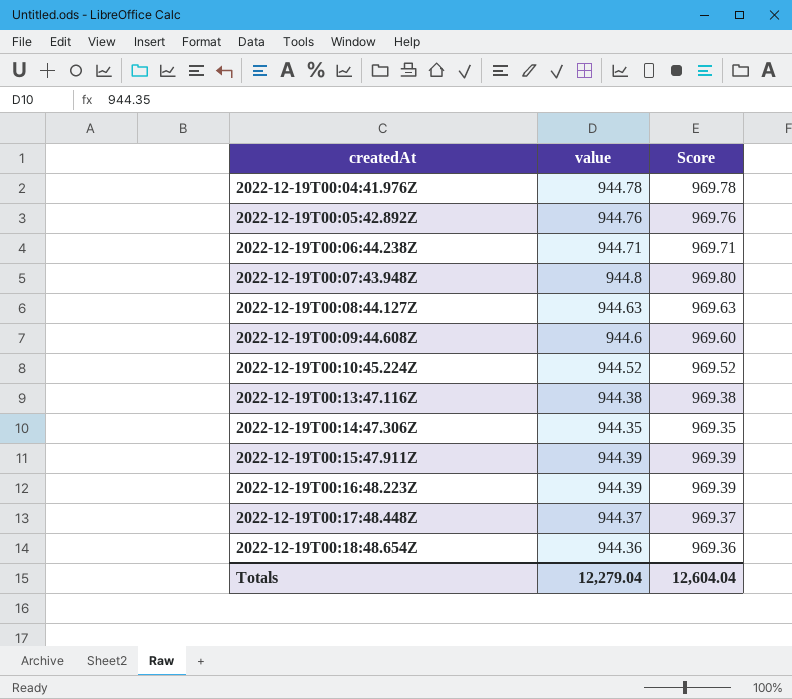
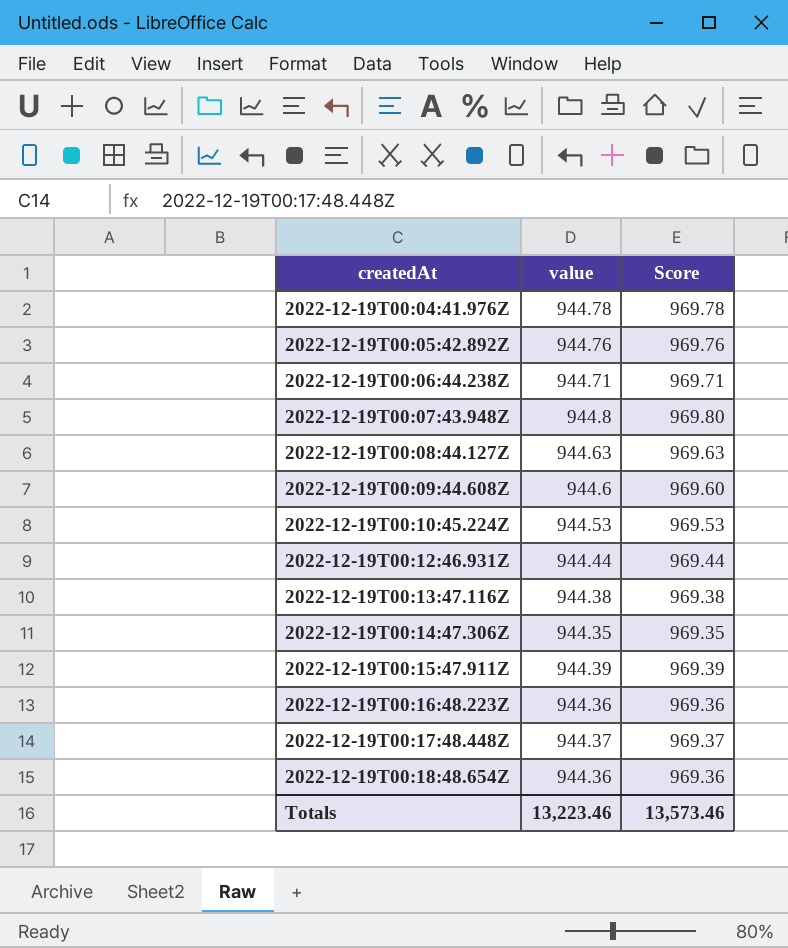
2022-12-19T00:10:45.224Z | value: 944.52 -> 944.53
2022-12-19T00:10:45.224Z | Score: 969.52 -> 969.53
row 2022-12-19T00:12:46.931Z: none -> 944.44 | 969.44
2022-12-19T00:16:48.223Z | value: 944.39 -> 944.36
2022-12-19T00:16:48.223Z | Score: 969.39 -> 969.36
Totals | value: 12,279.04 -> 13,223.46
Totals | Score: 12,604.04 -> 13,573.46

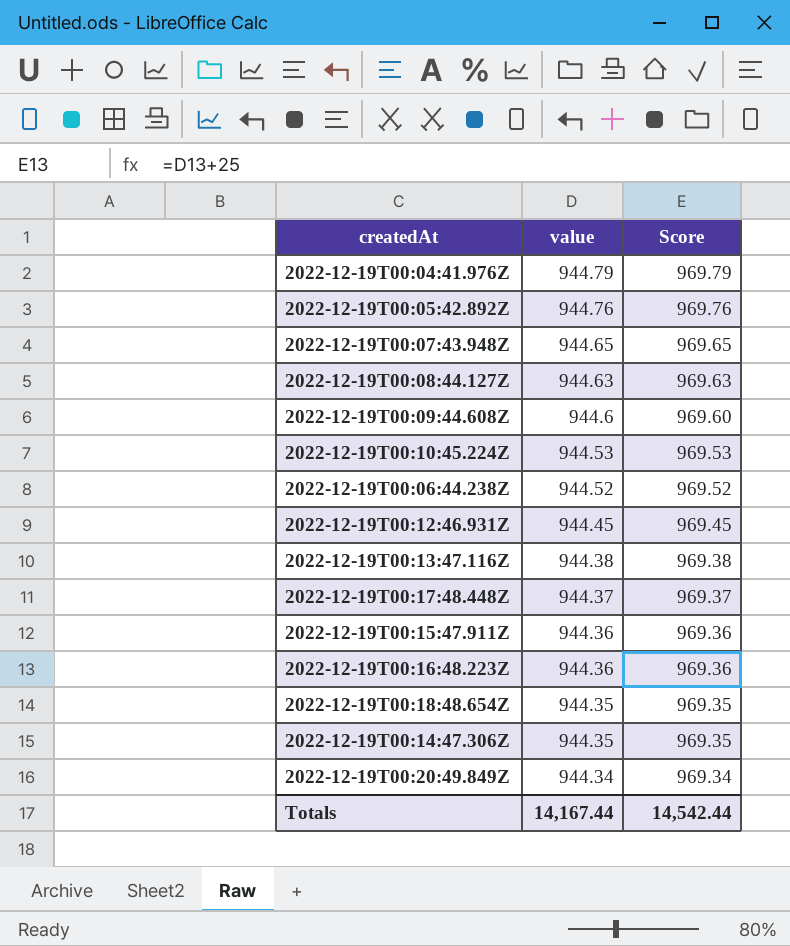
row order: createdAt ascending -> value descending
2022-12-19T00:04:41.976Z | value: 944.78 -> 944.79
2022-12-19T00:04:41.976Z | Score: 969.78 -> 969.79
2022-12-19T00:07:43.948Z | value: 944.8 -> 944.65
2022-12-19T00:07:43.948Z | Score: 969.80 -> 969.65
2022-12-19T00:06:44.238Z | value: 944.71 -> 944.52
2022-12-19T00:06:44.238Z | Score: 969.71 -> 969.52
2022-12-19T00:12:46.931Z | value: 944.44 -> 944.45
2022-12-19T00:12:46.931Z | Score: 969.44 -> 969.45
2022-12-19T00:15:47.911Z | value: 944.39 -> 944.36
2022-12-19T00:15:47.911Z | Score: 969.39 -> 969.36
2022-12-19T00:18:48.654Z | value: 944.36 -> 944.35
2022-12-19T00:18:48.654Z | Score: 969.36 -> 969.35
row 2022-12-19T00:20:49.849Z: none -> 944.34 | 969.34
Totals | value: 13,223.46 -> 14,167.44
Totals | Score: 13,573.46 -> 14,542.44

